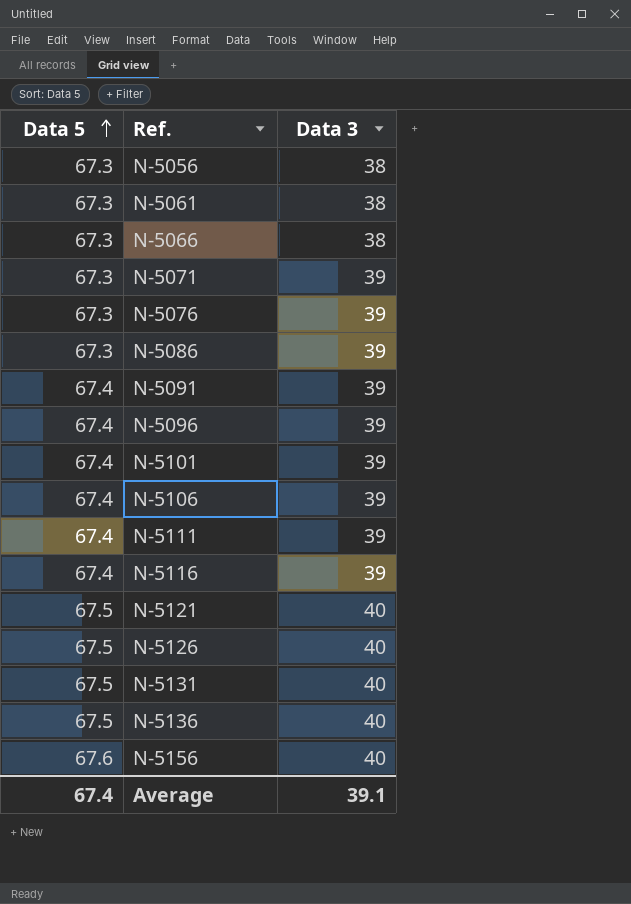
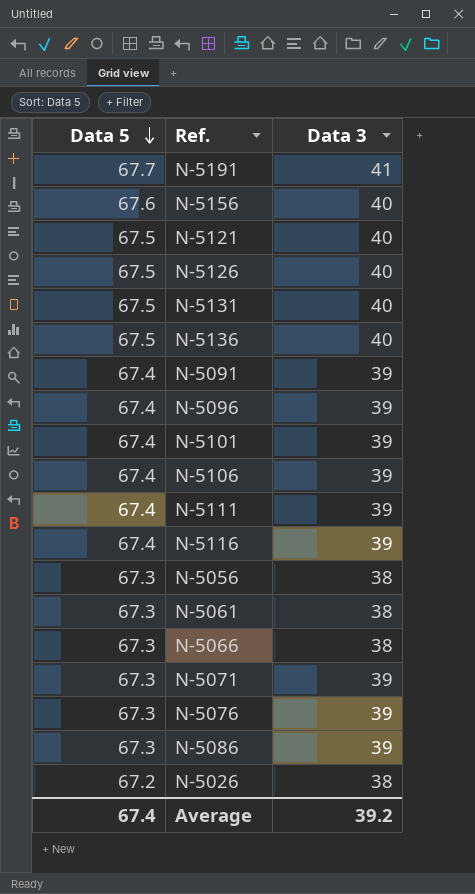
row order: Data 5 ascending -> Data 5 descending
row N-5191: none -> 67.7 | 41
row N-5026: none -> 67.2 | 38
Average | Data 3: 39.1 -> 39.2

